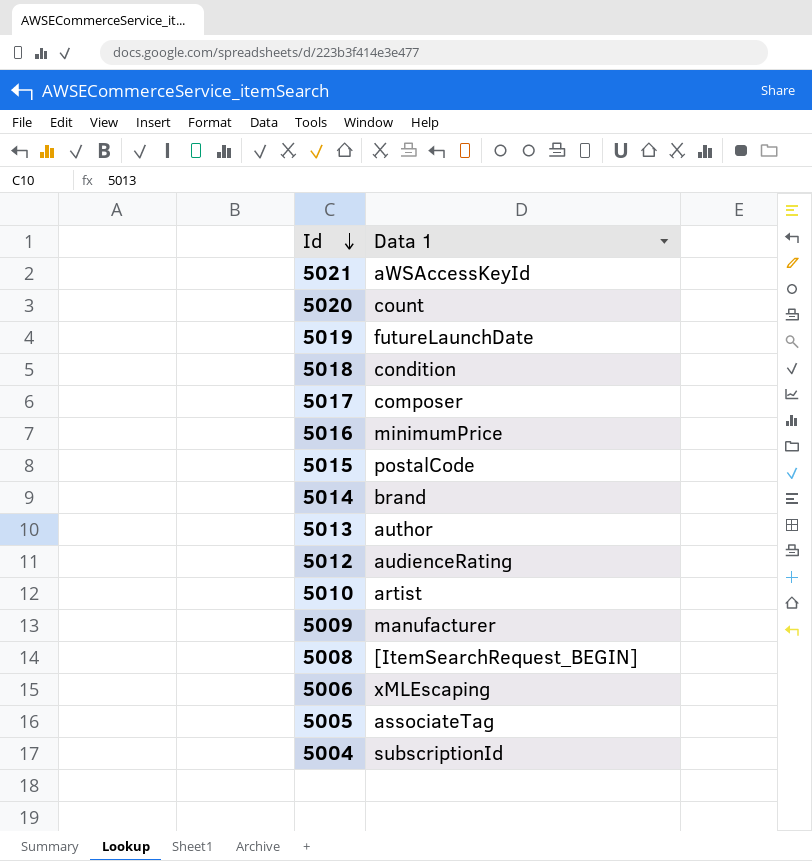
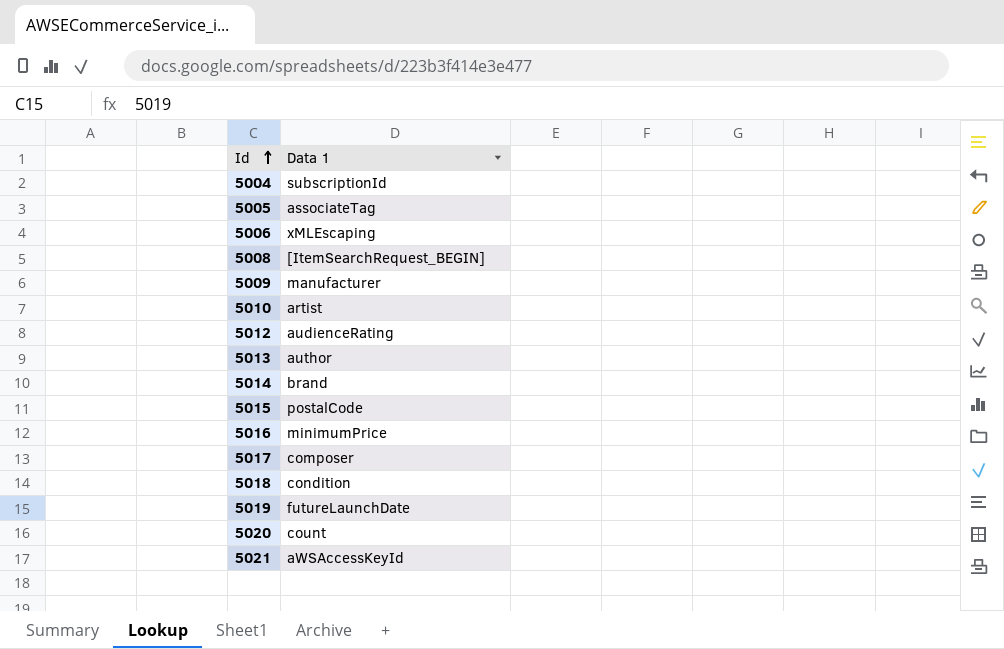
row order: Id descending -> Id ascending

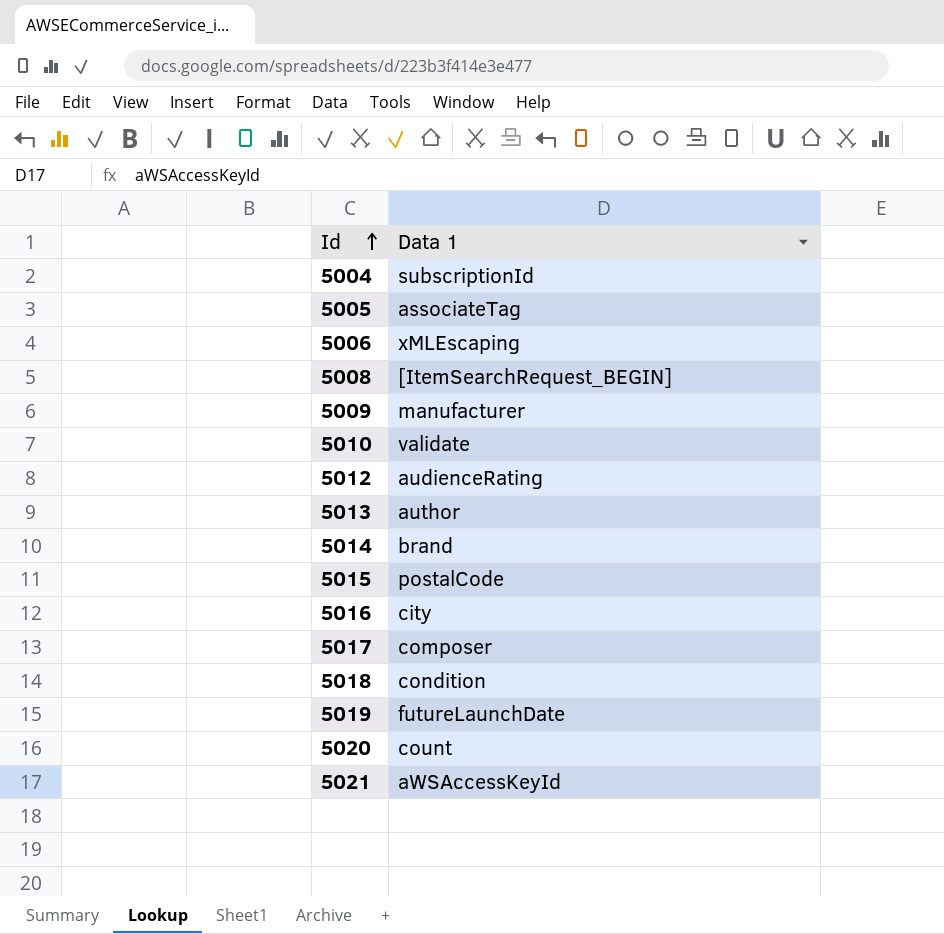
5010 | Data 1: artist -> validate
5016 | Data 1: minimumPrice -> city

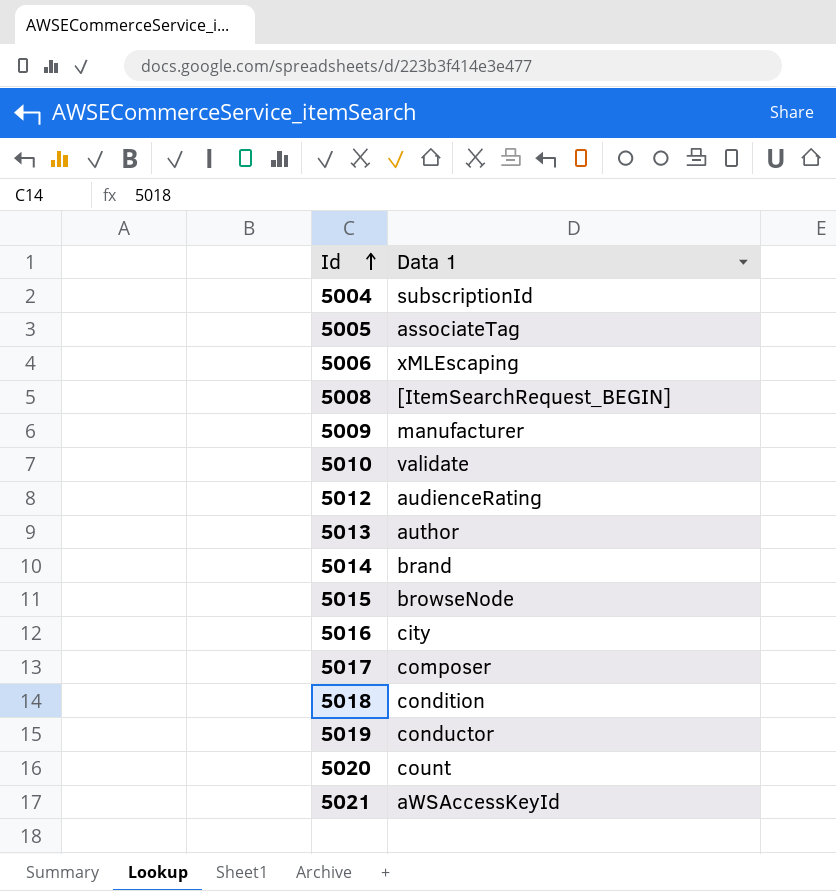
5015 | Data 1: postalCode -> browseNode
5019 | Data 1: futureLaunchDate -> conductor

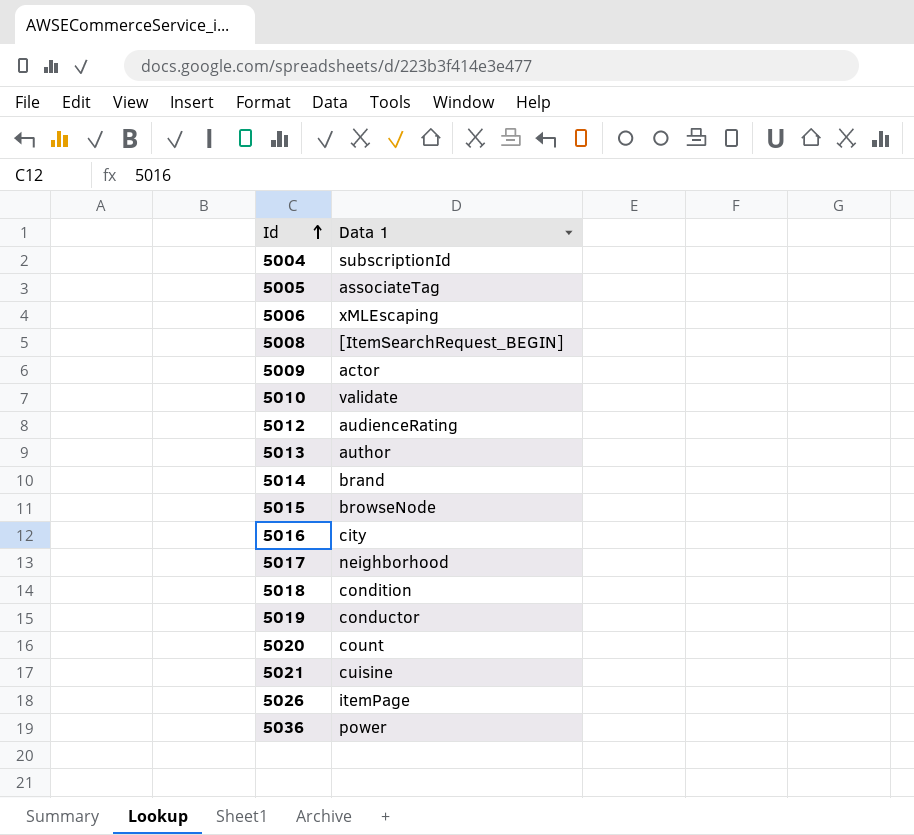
5009 | Data 1: manufacturer -> actor
5017 | Data 1: composer -> neighborhood
5021 | Data 1: aWSAccessKeyId -> cuisine
row 5026: none -> itemPage
row 5036: none -> power

